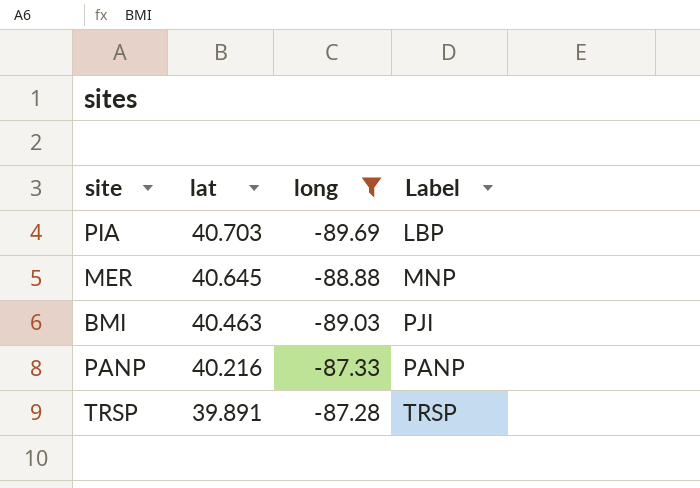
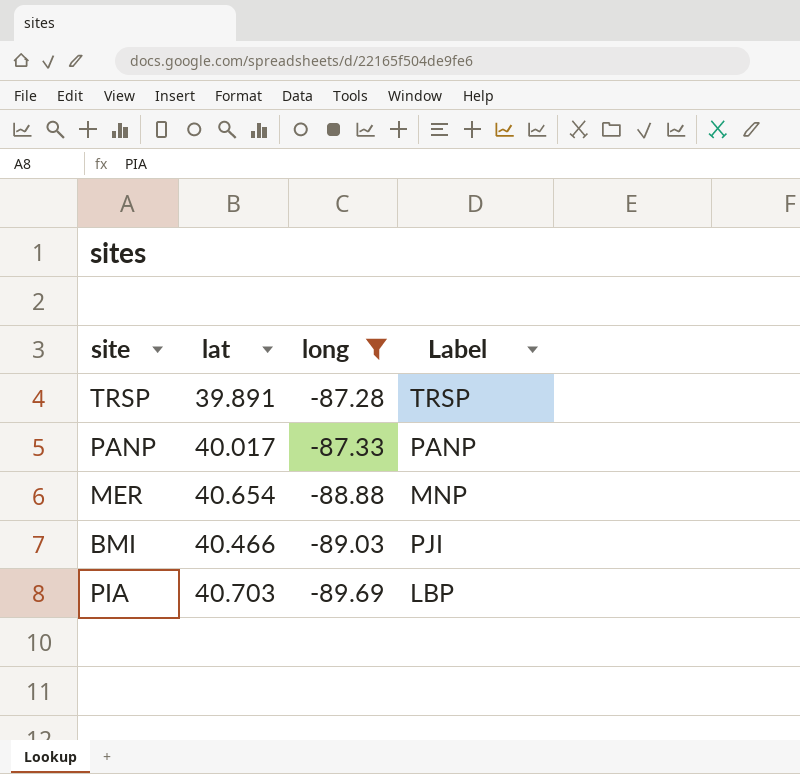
row order: lat descending -> long descending
PANP | lat: 40.216 -> 40.017
MER | lat: 40.645 -> 40.654
BMI | lat: 40.463 -> 40.466

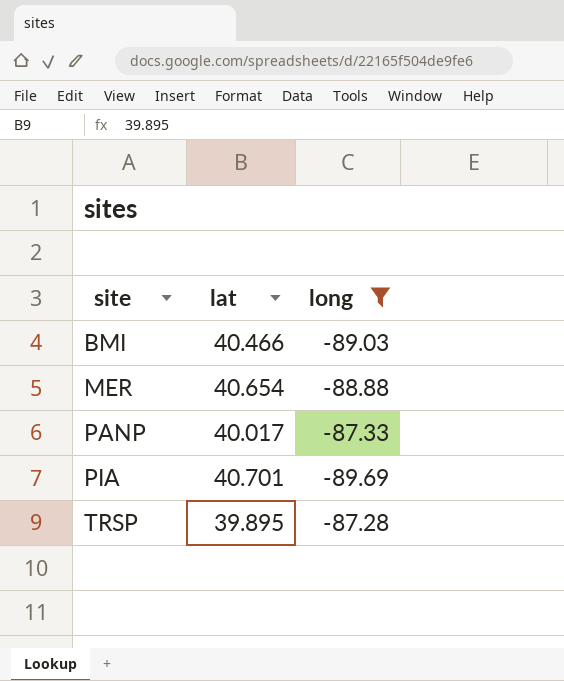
row order: long descending -> site ascending
column Label | position: 4 -> none
PIA | lat: 40.703 -> 40.701
TRSP | lat: 39.891 -> 39.895

